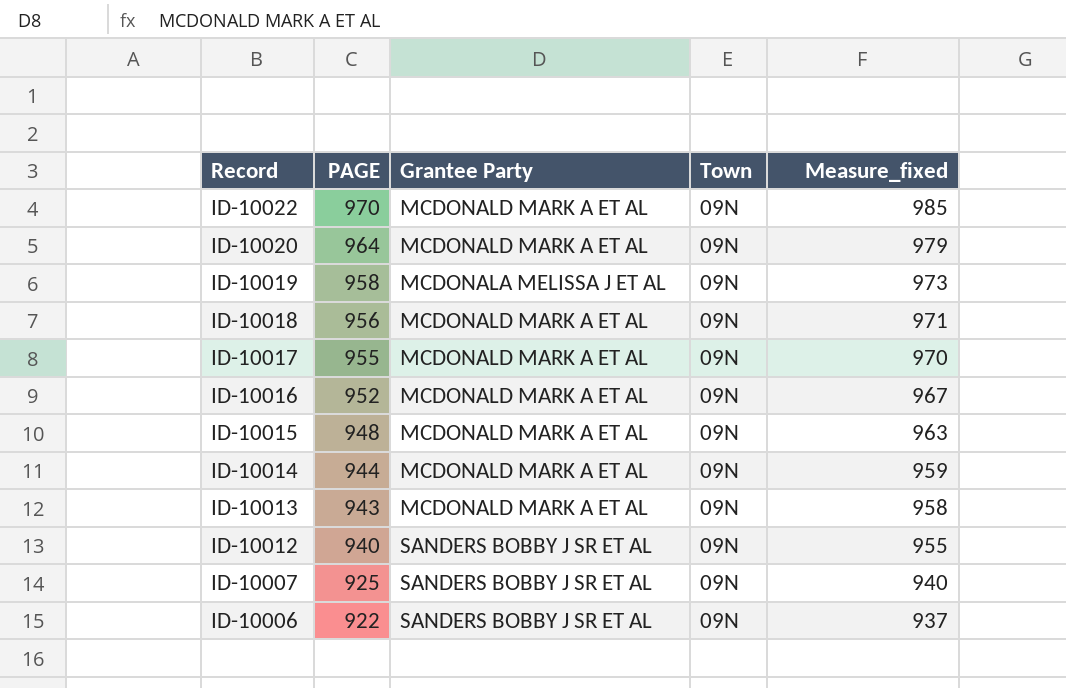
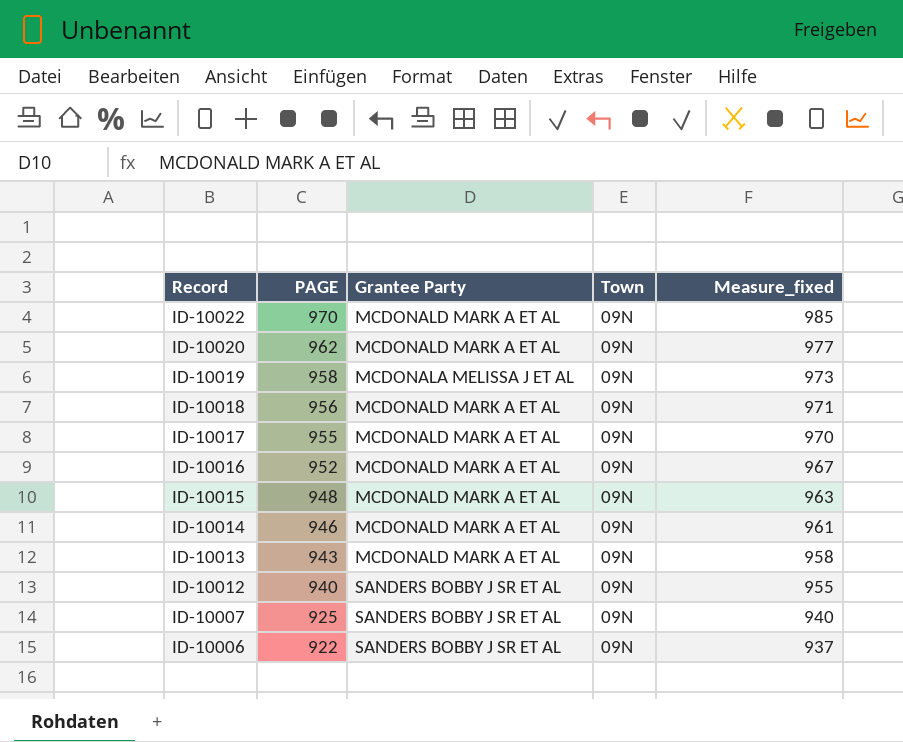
ID-10020 | PAGE: 964 -> 962
ID-10020 | Measure_fixed: 979 -> 977
ID-10014 | PAGE: 944 -> 946
ID-10014 | Measure_fixed: 959 -> 961

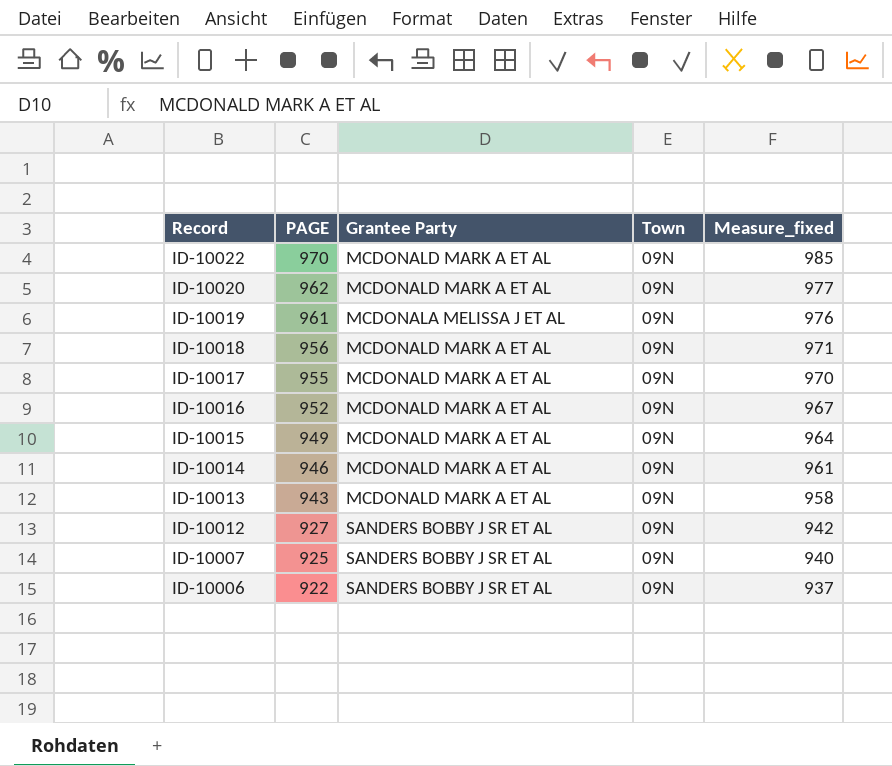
ID-10019 | PAGE: 958 -> 961
ID-10019 | Measure_fixed: 973 -> 976
ID-10015 | PAGE: 948 -> 949
ID-10015 | Measure_fixed: 963 -> 964
ID-10012 | PAGE: 940 -> 927
ID-10012 | Measure_fixed: 955 -> 942

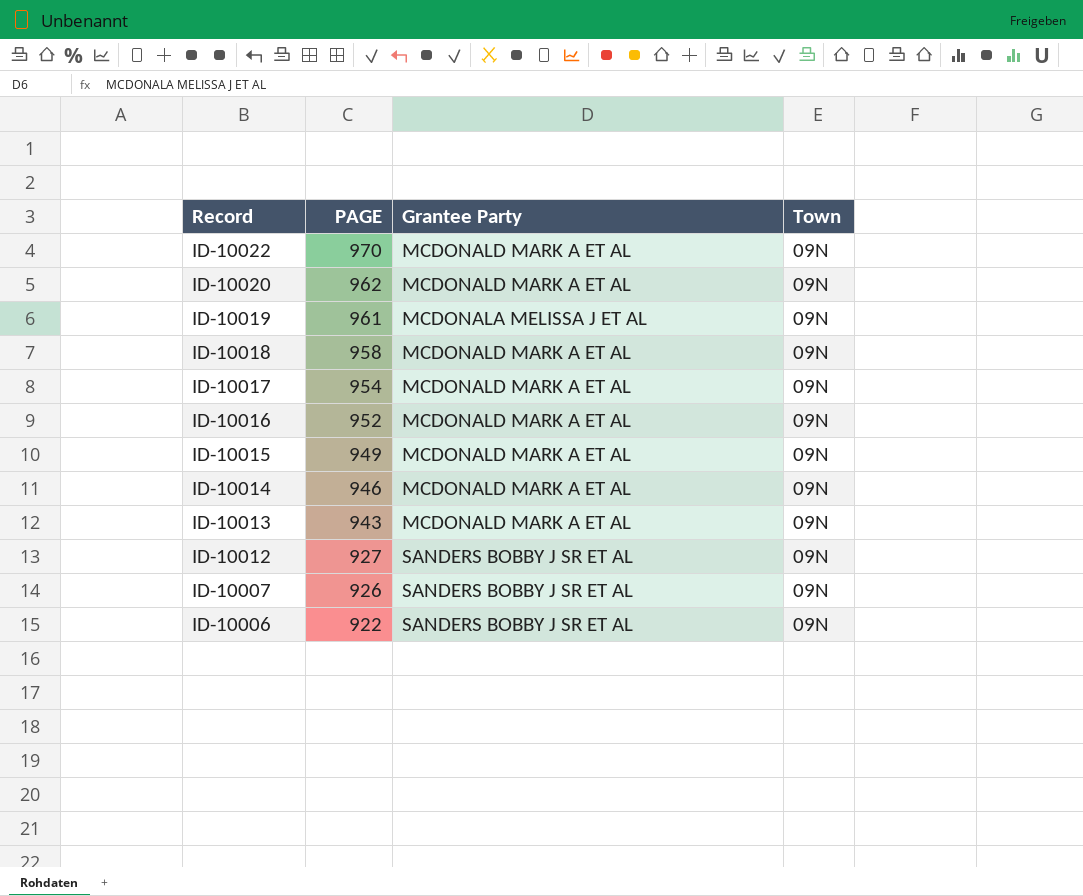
column Measure_fixed | formula: [PAGE] + 15 -> none
ID-10018 | PAGE: 956 -> 958
ID-10017 | PAGE: 955 -> 954
ID-10007 | PAGE: 925 -> 926

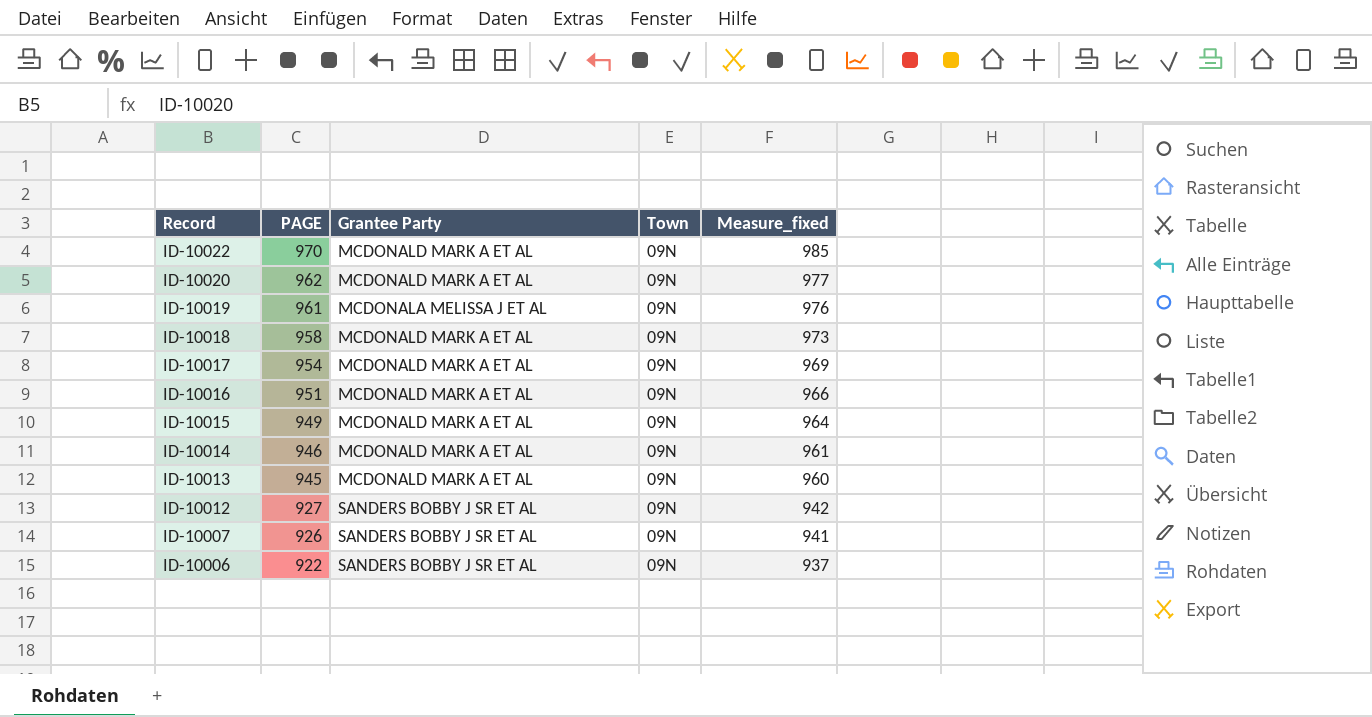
column Measure_fixed | formula: none -> [PAGE] + 15
ID-10016 | PAGE: 952 -> 951
ID-10013 | PAGE: 943 -> 945

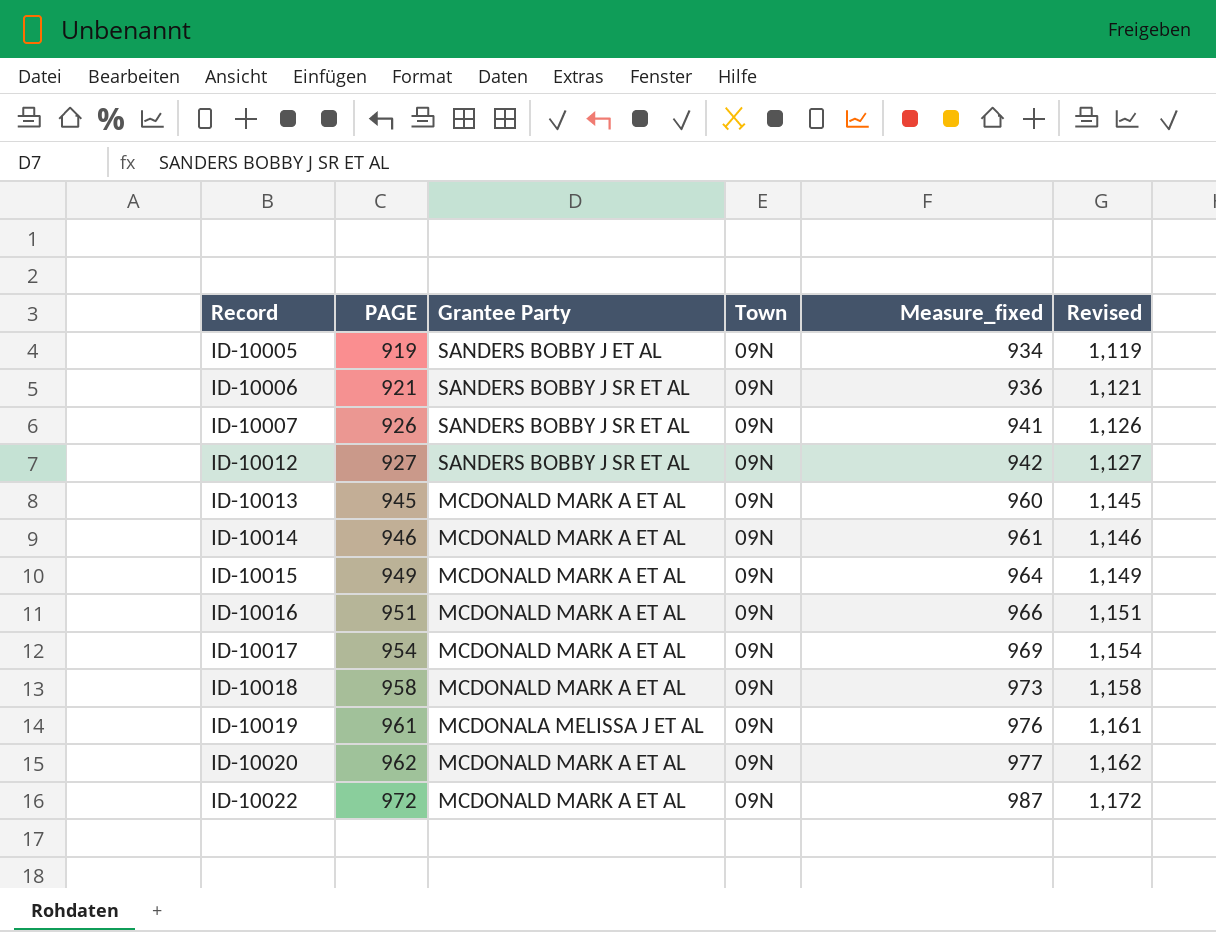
row order: Record descending -> Record ascending
column Revised | formula: none -> [PAGE] + 200
row ID-10005: none -> 919 | SANDERS BOBBY J ET AL | 09N | 934 | 1,119
ID-10006 | PAGE: 922 -> 921
ID-10006 | Measure_fixed: 937 -> 936
ID-10022 | PAGE: 970 -> 972
ID-10022 | Measure_fixed: 985 -> 987

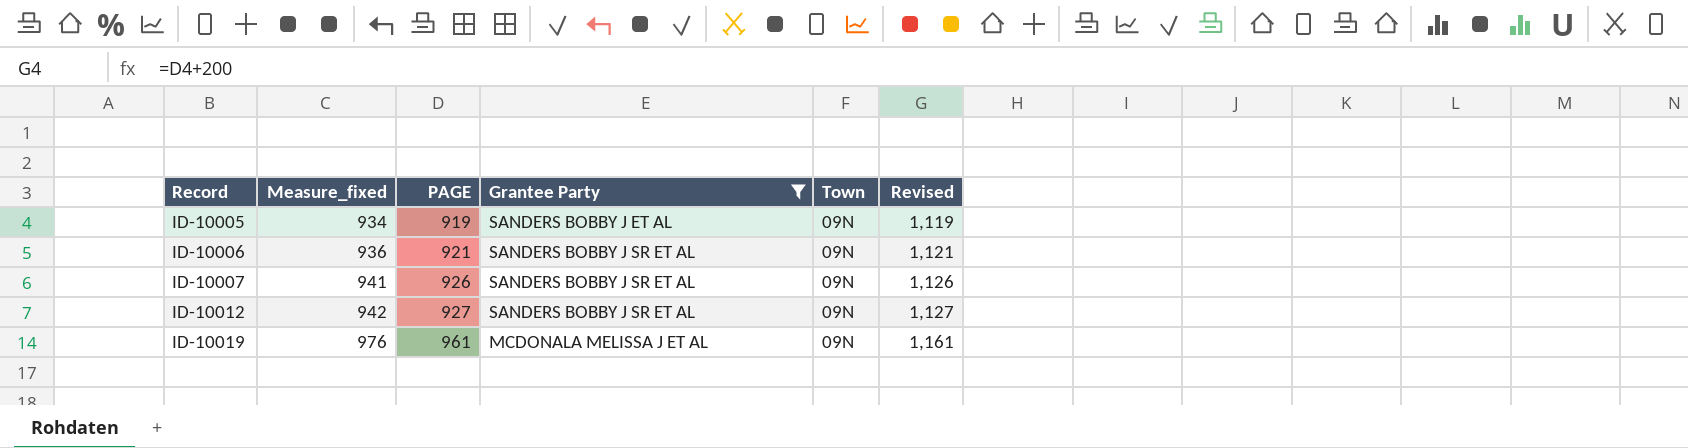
filter: none -> Grantee Party != MCDONALD MARK A ET AL
column Measure_fixed | position: 5 -> 2

